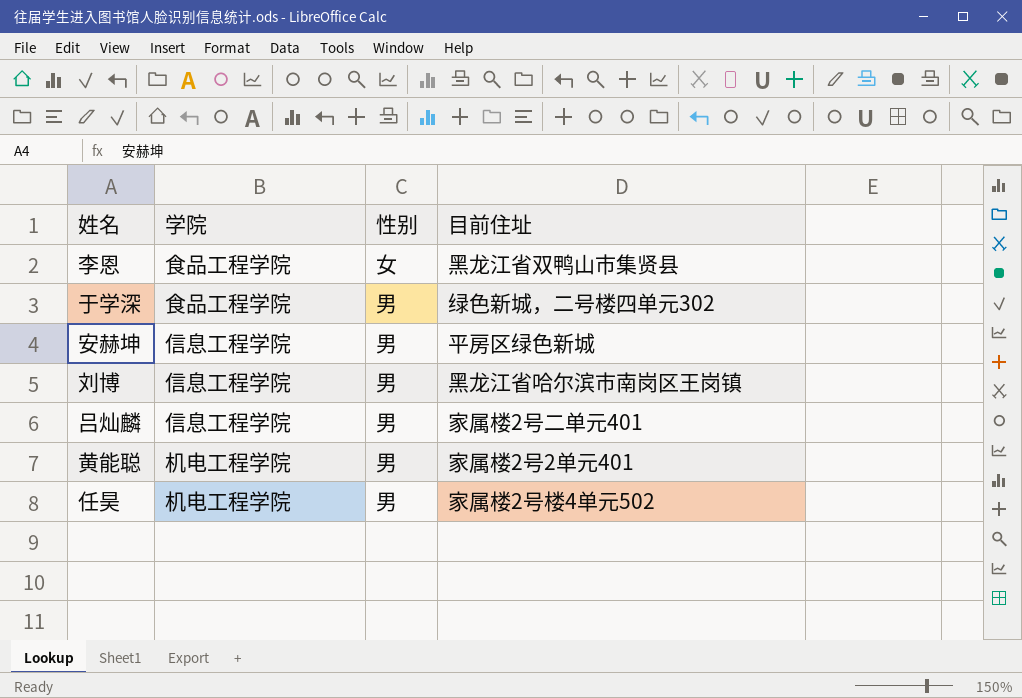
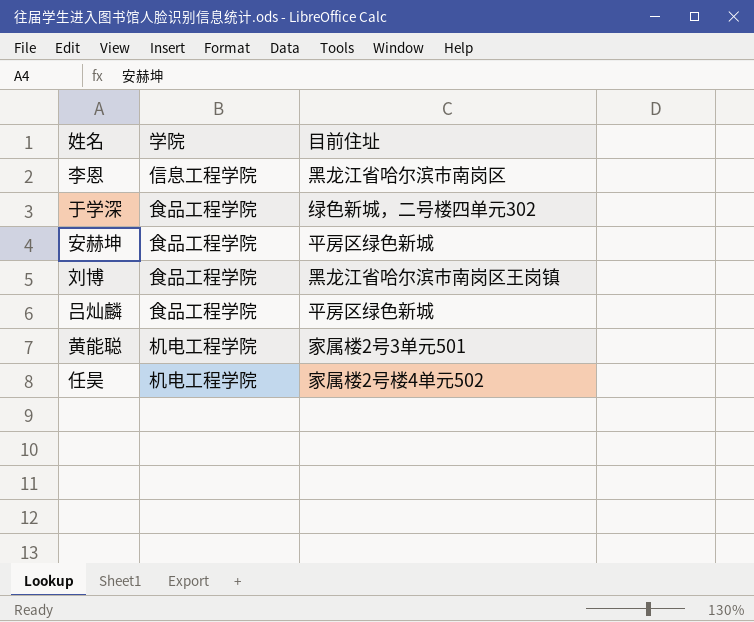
column 性别 | position: 3 -> none
李恩 | 学院: 食品工程学院 -> 信息工程学院
李恩 | 目前住址: 黑龙江省双鸭山市集贤县 -> 黑龙江省哈尔滨市南岗区
安赫坤 | 学院: 信息工程学院 -> 食品工程学院
刘博 | 学院: 信息工程学院 -> 食品工程学院
吕灿麟 | 学院: 信息工程学院 -> 食品工程学院
吕灿麟 | 目前住址: 家属楼2号二单元401 -> 平房区绿色新城
黄能聪 | 目前住址: 家属楼2号2单元401 -> 家属楼2号3单元501

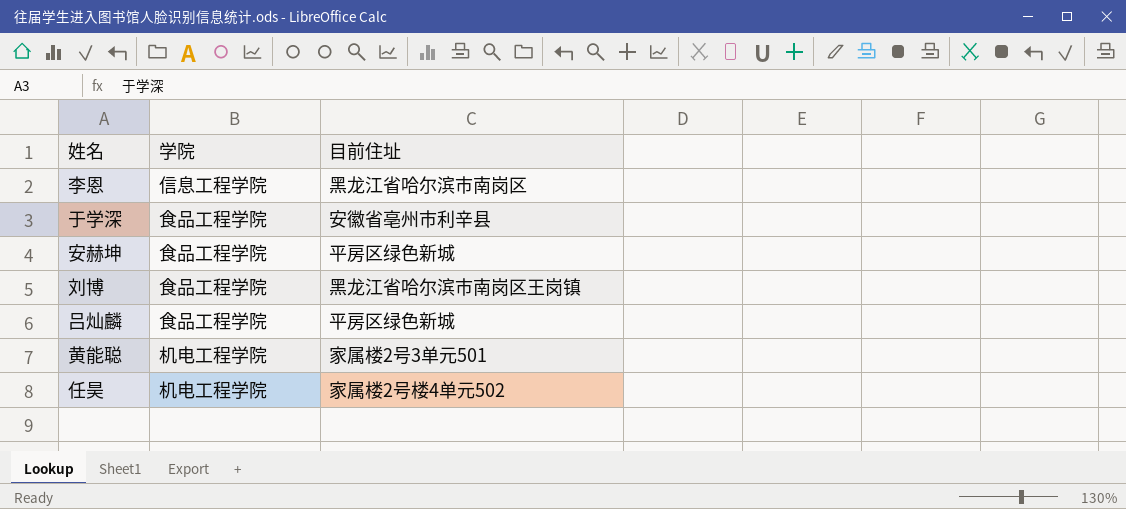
于学深 | 目前住址: 绿色新城，二号楼四单元302 -> 安徽省亳州市利辛县

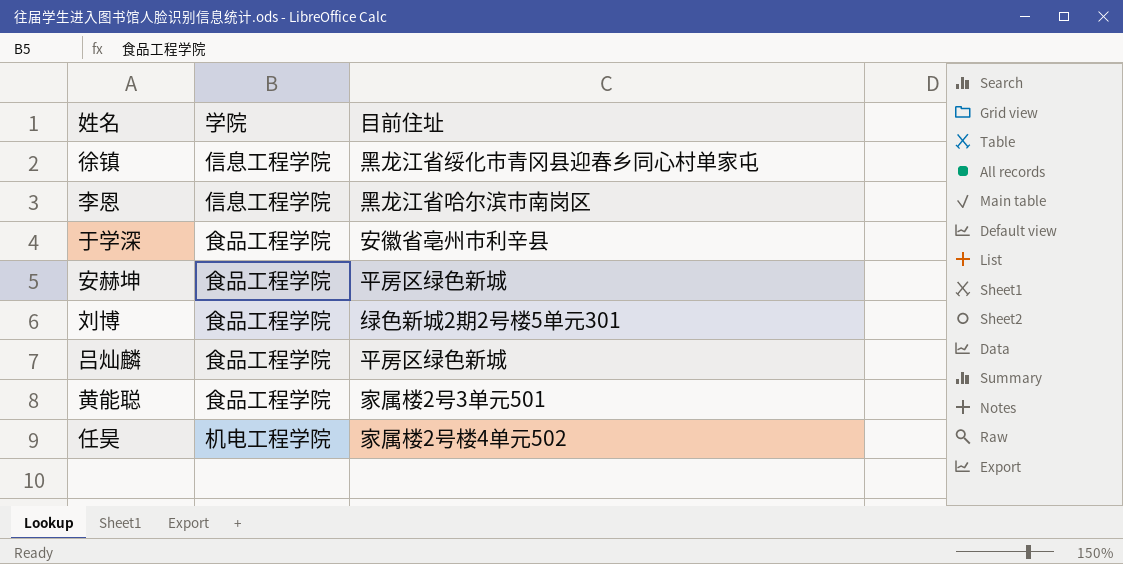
row 徐镇: none -> 信息工程学院 | 黑龙江省绥化市青冈县迎春乡同心村单家屯
刘博 | 目前住址: 黑龙江省哈尔滨市南岗区王岗镇 -> 绿色新城2期2号楼5单元301
黄能聪 | 学院: 机电工程学院 -> 食品工程学院

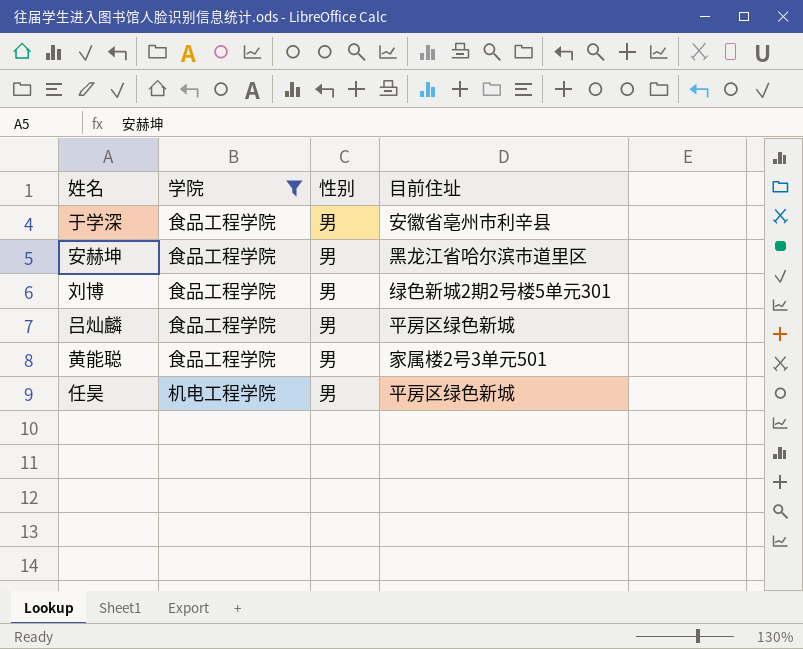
filter: none -> 学院 != 信息工程学院
column 性别 | position: none -> 3
安赫坤 | 目前住址: 平房区绿色新城 -> 黑龙江省哈尔滨市道里区
任昊 | 目前住址: 家属楼2号楼4单元502 -> 平房区绿色新城

